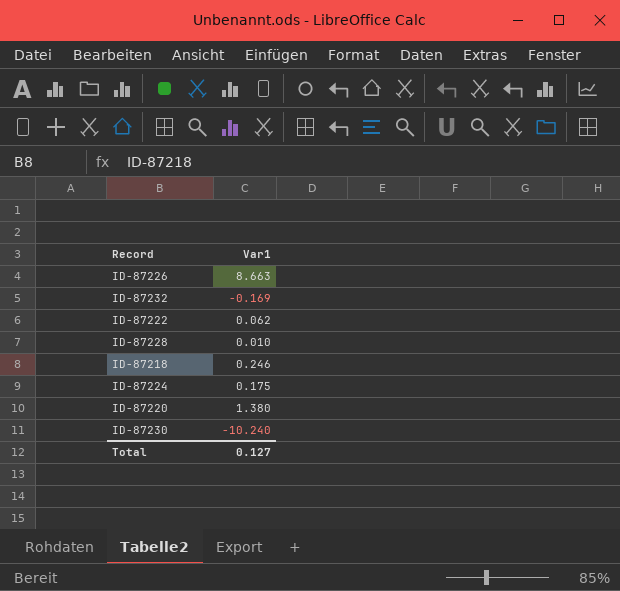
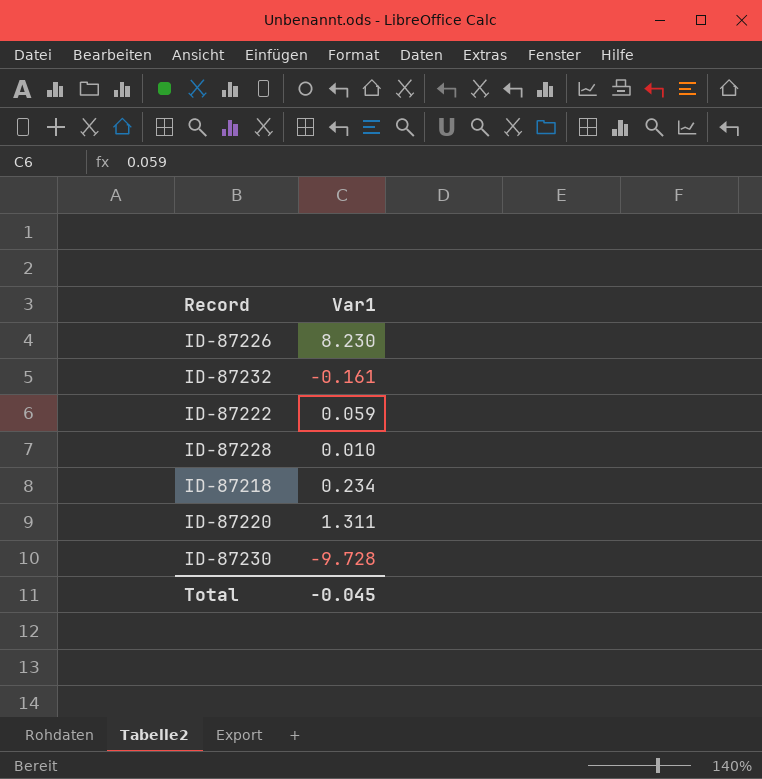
row ID-87224: 0.175 -> none
ID-87226 | Var1: 8.663 -> 8.230
ID-87232 | Var1: -0.169 -> -0.161
ID-87222 | Var1: 0.062 -> 0.059
ID-87218 | Var1: 0.246 -> 0.234
ID-87220 | Var1: 1.380 -> 1.311
ID-87230 | Var1: -10.240 -> -9.728
Total | Var1: 0.127 -> -0.045

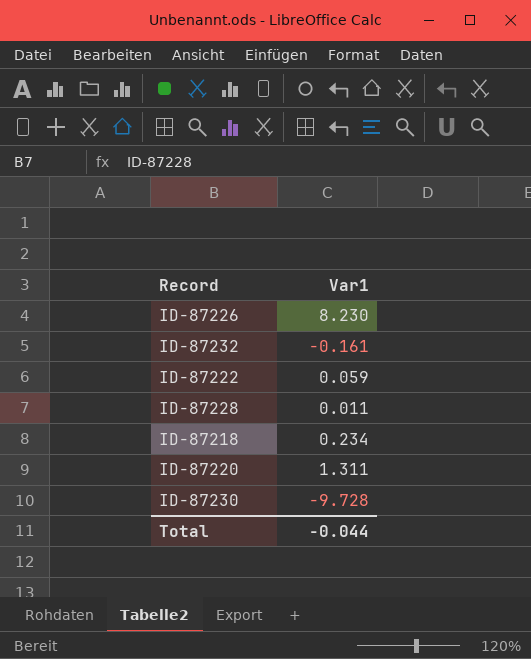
ID-87228 | Var1: 0.010 -> 0.011
Total | Var1: -0.045 -> -0.044

